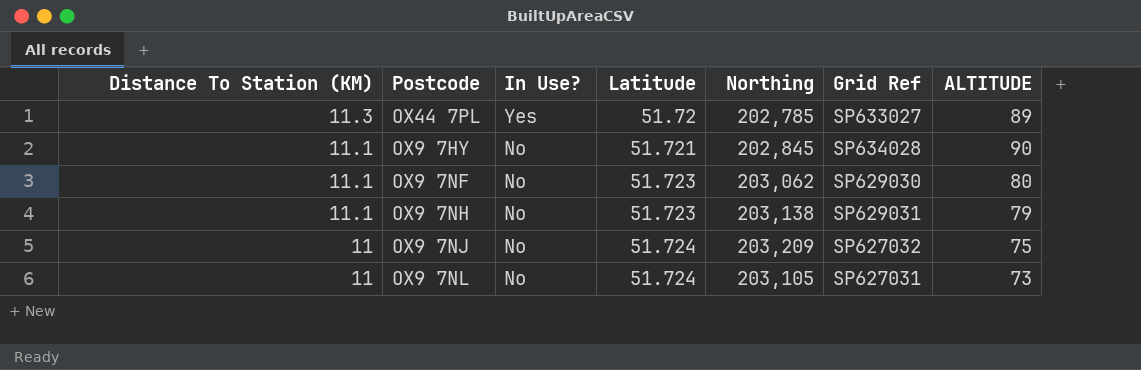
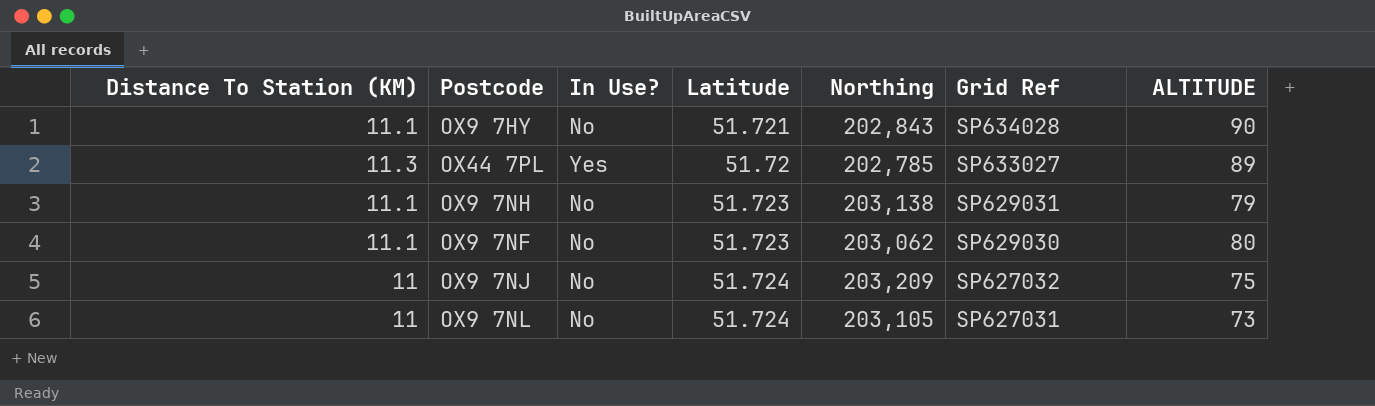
row order: Distance To Station (KM) descending -> Grid Ref descending
OX9 7HY | Northing: 202,845 -> 202,843

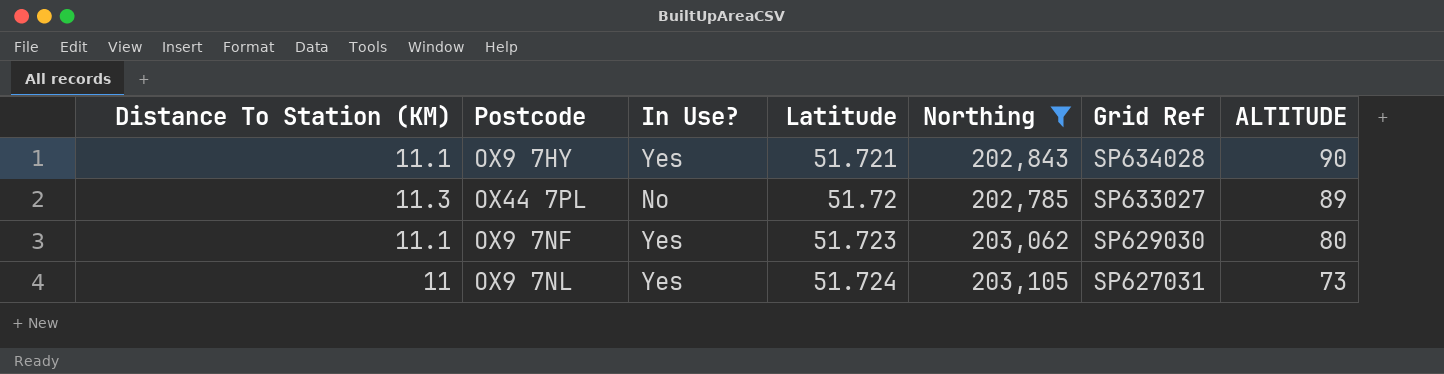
filter: none -> Northing <= 203,105
OX9 7HY | In Use?: No -> Yes
OX44 7PL | In Use?: Yes -> No
OX9 7NF | In Use?: No -> Yes
OX9 7NL | In Use?: No -> Yes

